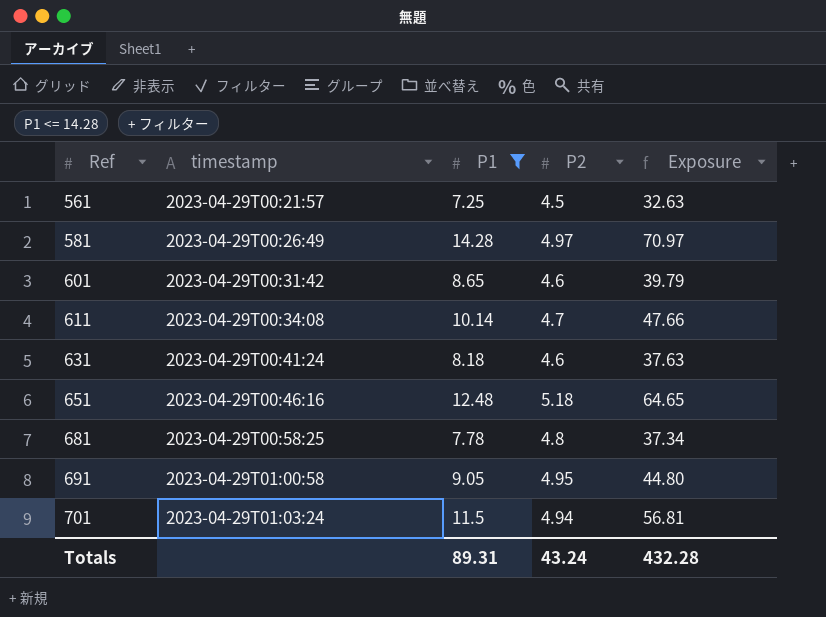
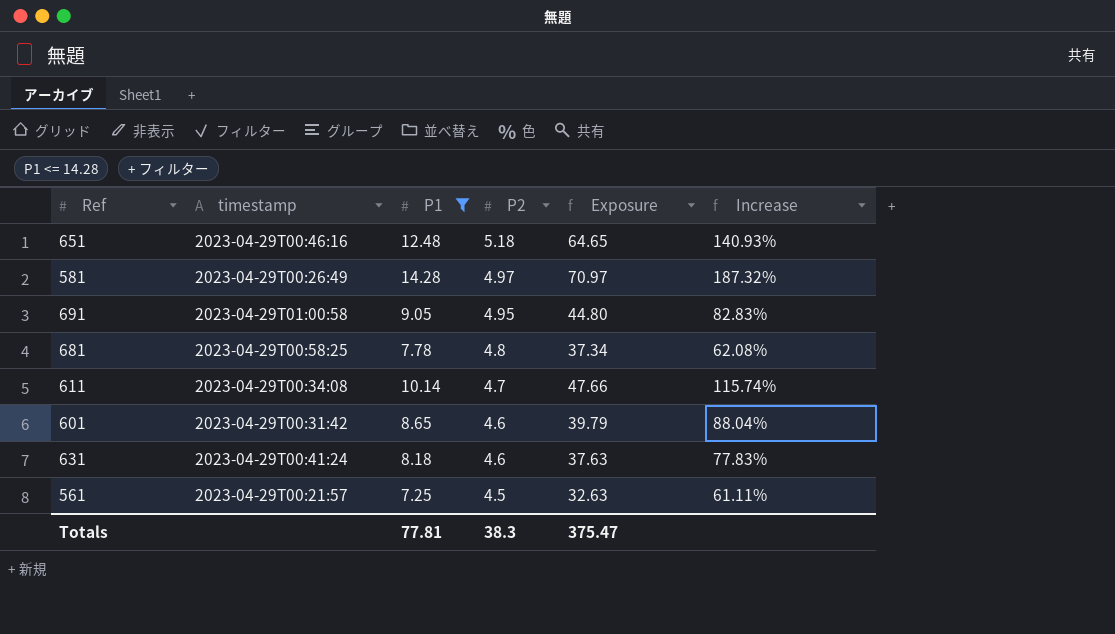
row order: Ref ascending -> P2 descending
column Increase | formula: none -> ([P1] - [P2]) / [P2]
row 701: 2023-04-29T01:03:24 | 11.5 | 4.94 | 56.81 -> none
Totals | P1: 89.31 -> 77.81
Totals | P2: 43.24 -> 38.3
Totals | Exposure: 432.28 -> 375.47

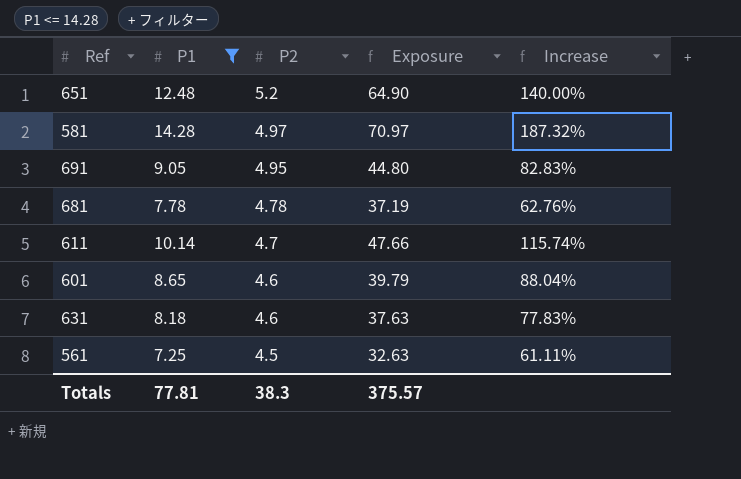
column timestamp | position: 2 -> none
651 | P2: 5.18 -> 5.2
651 | Exposure: 64.65 -> 64.90
651 | Increase: 140.93% -> 140.00%
681 | P2: 4.8 -> 4.78
681 | Exposure: 37.34 -> 37.19
681 | Increase: 62.08% -> 62.76%
Totals | Exposure: 375.47 -> 375.57

